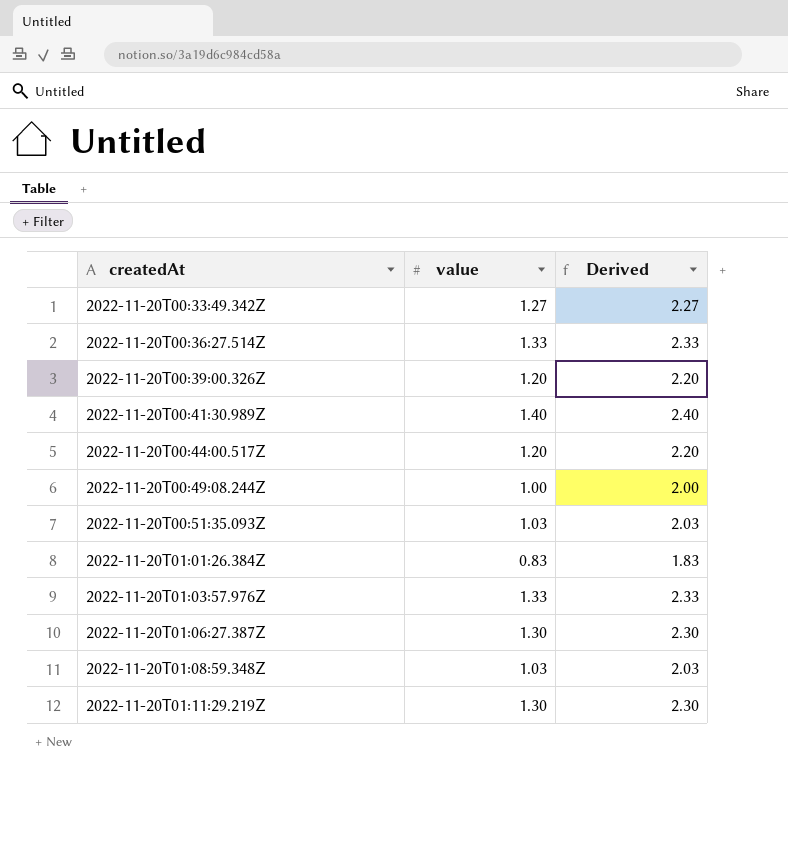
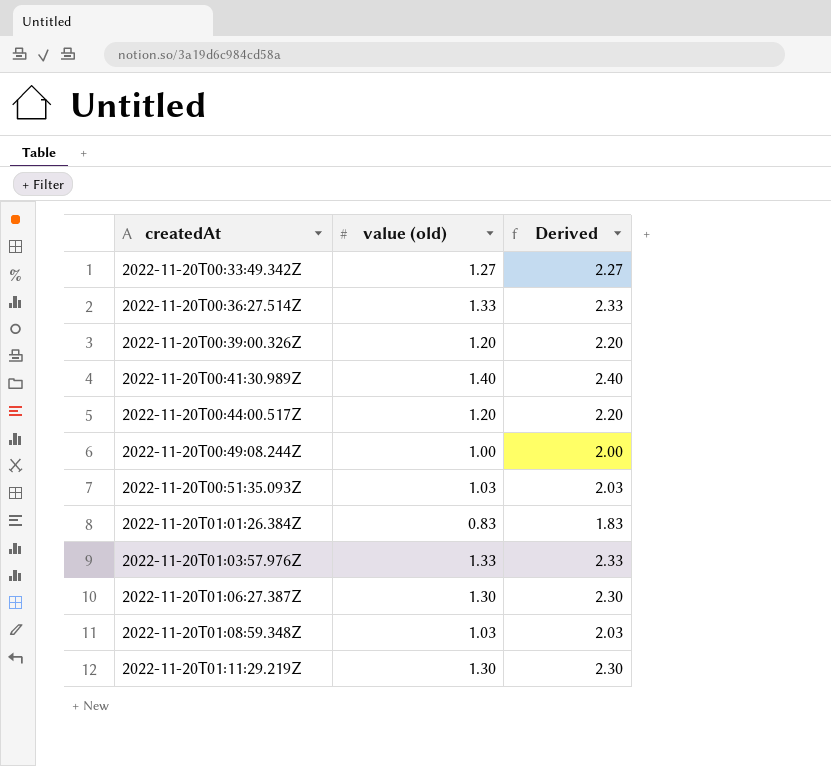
column name: value -> value (old)

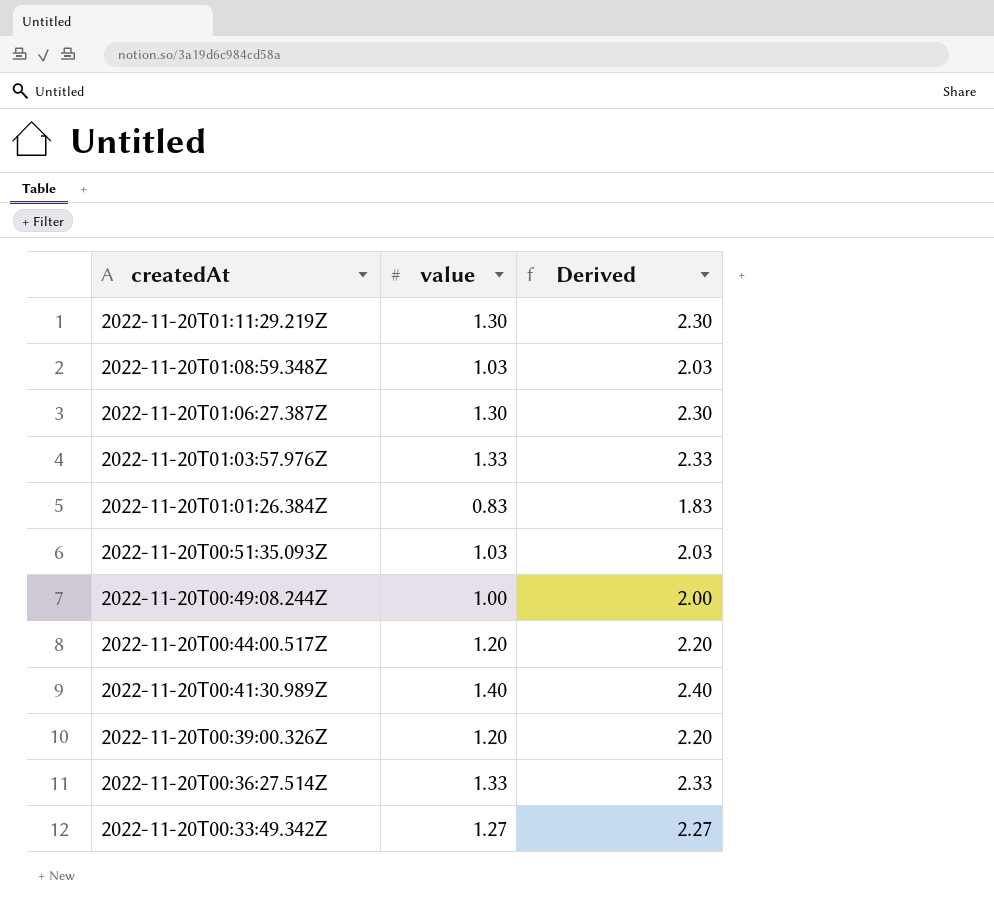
row order: createdAt ascending -> createdAt descending
column name: value (old) -> value

